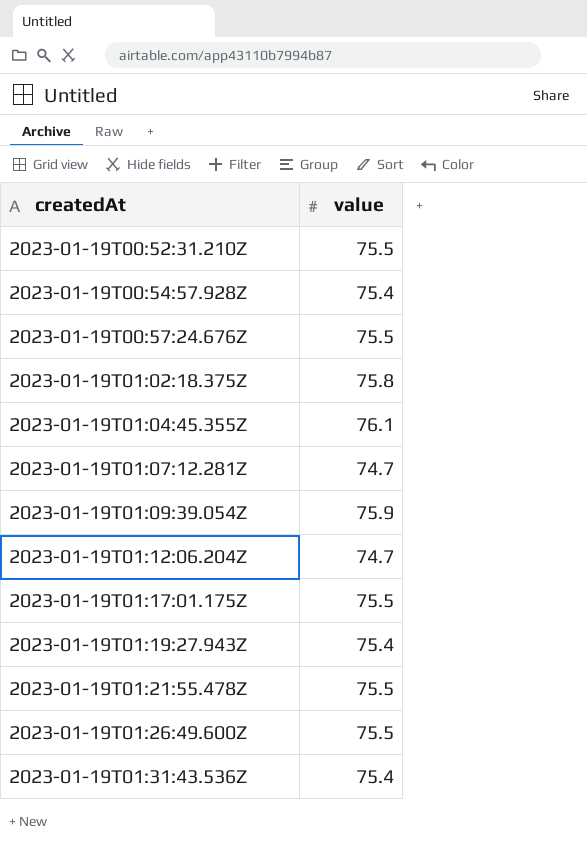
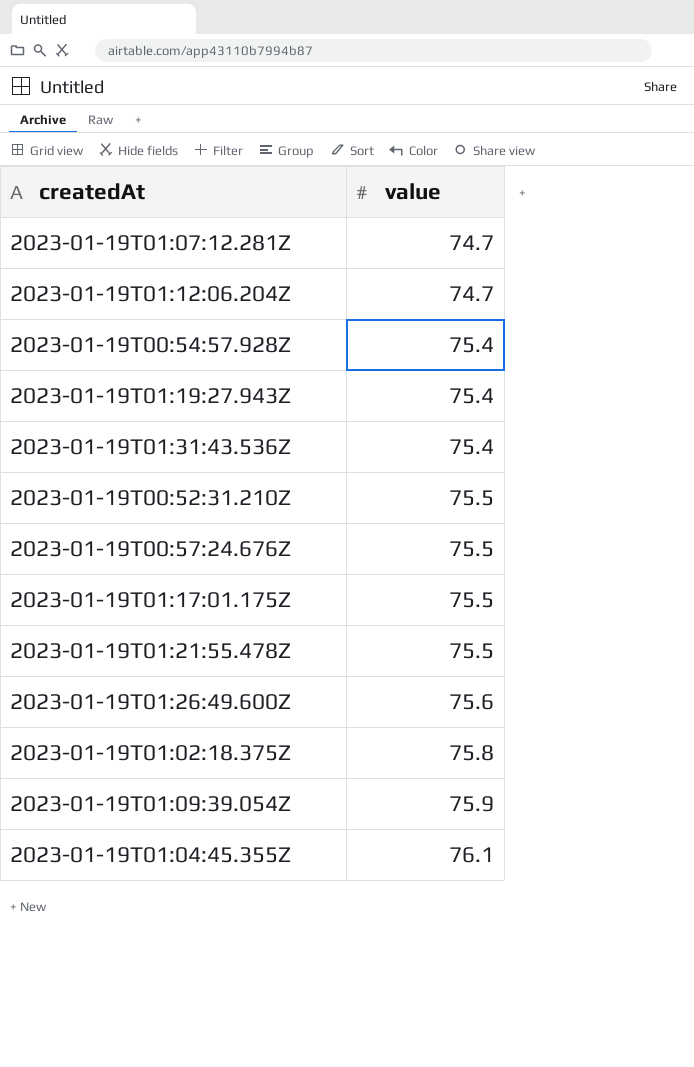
row order: createdAt ascending -> value ascending
2023-01-19T01:26:49.600Z | value: 75.5 -> 75.6

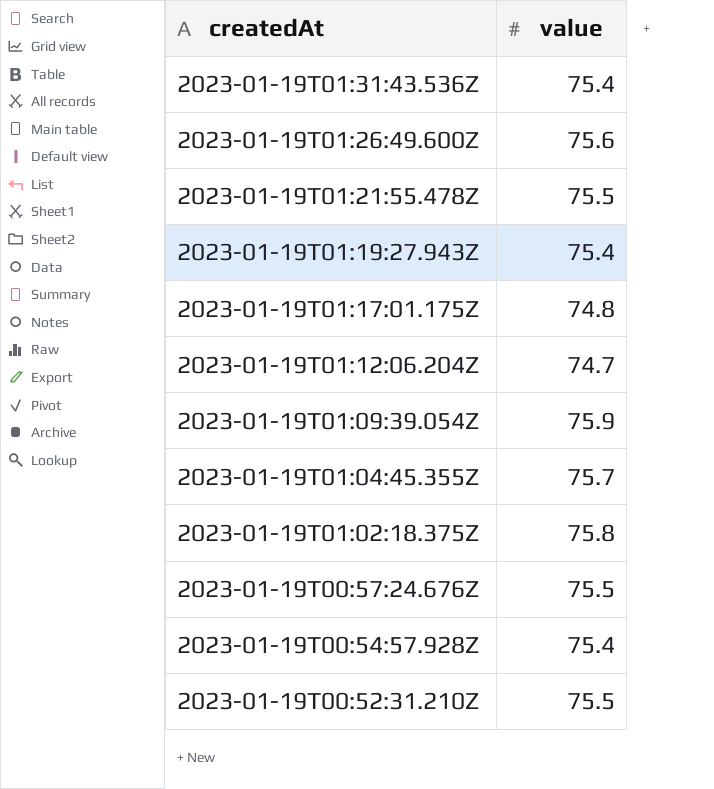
row order: value ascending -> createdAt descending
row 2023-01-19T01:07:12.281Z: 74.7 -> none
2023-01-19T01:17:01.175Z | value: 75.5 -> 74.8
2023-01-19T01:04:45.355Z | value: 76.1 -> 75.7

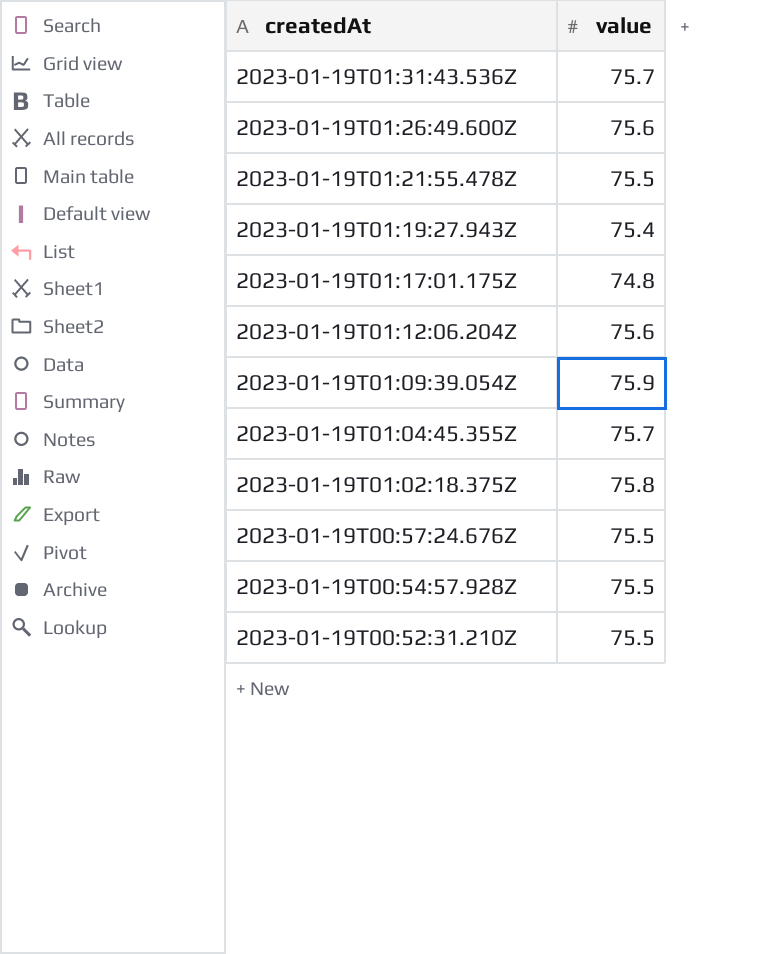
2023-01-19T01:31:43.536Z | value: 75.4 -> 75.7
2023-01-19T01:12:06.204Z | value: 74.7 -> 75.6
2023-01-19T00:54:57.928Z | value: 75.4 -> 75.5

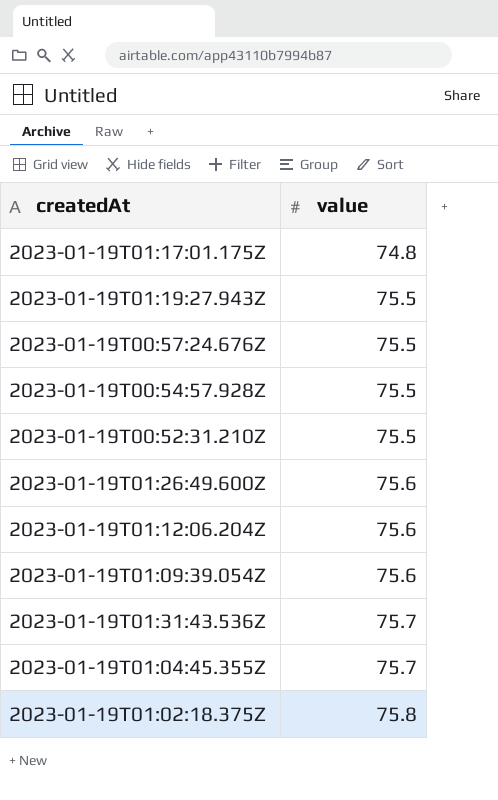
row order: createdAt descending -> value ascending
row 2023-01-19T01:21:55.478Z: 75.5 -> none
2023-01-19T01:19:27.943Z | value: 75.4 -> 75.5
2023-01-19T01:09:39.054Z | value: 75.9 -> 75.6

